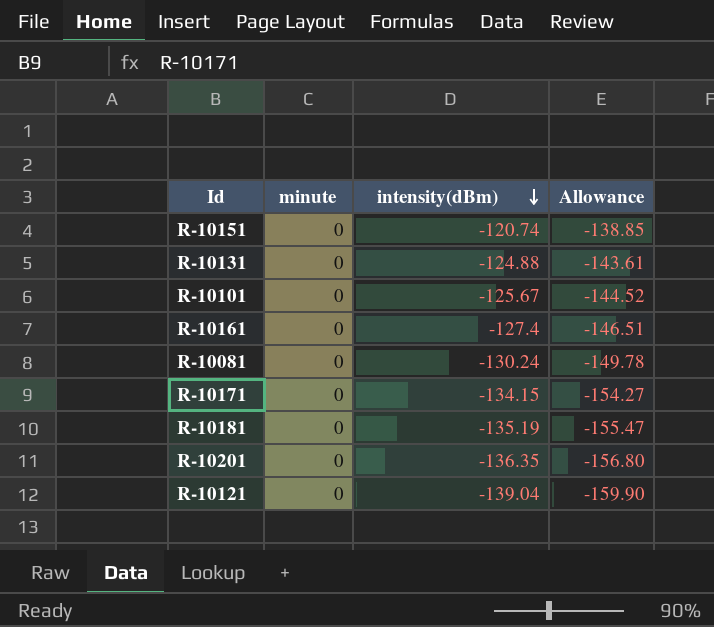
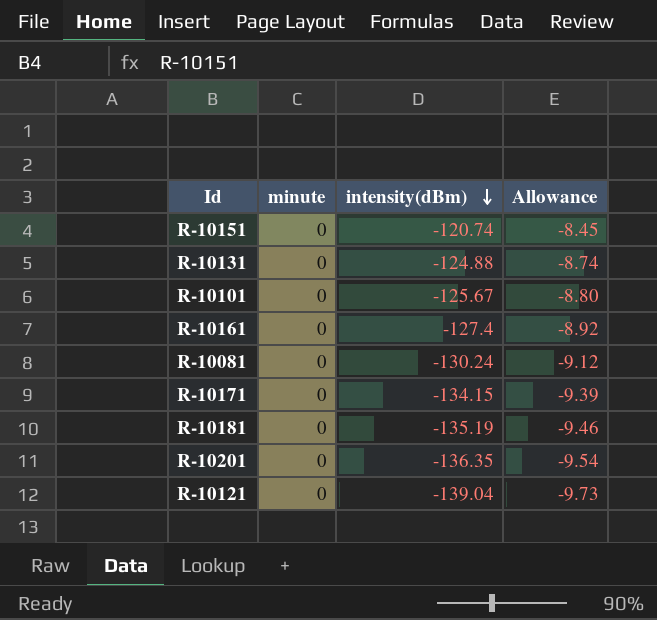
column Allowance | formula: [intensity(dBm)] * 1.15 -> [intensity(dBm)] * 0.07

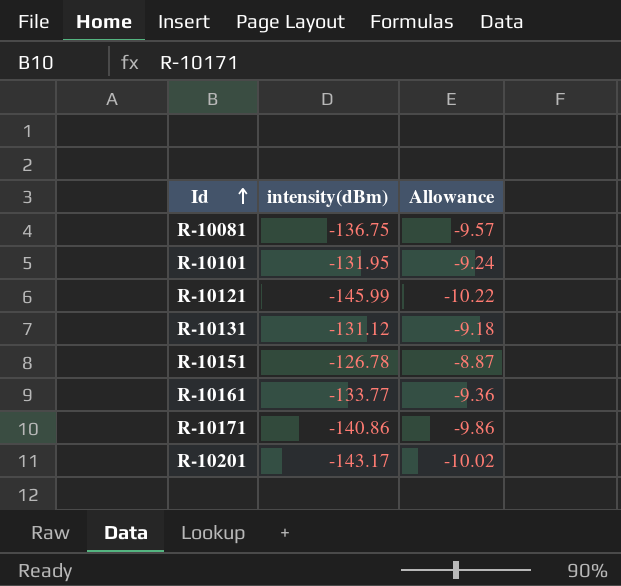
row order: intensity(dBm) descending -> Id ascending
column minute | position: 2 -> none
row R-10181: 0 | -135.19 | -9.46 -> none
R-10081 | intensity(dBm): -130.24 -> -136.75
R-10081 | Allowance: -9.12 -> -9.57
R-10101 | intensity(dBm): -125.67 -> -131.95
R-10101 | Allowance: -8.80 -> -9.24
R-10121 | intensity(dBm): -139.04 -> -145.99
R-10121 | Allowance: -9.73 -> -10.22
R-10131 | intensity(dBm): -124.88 -> -131.12
R-10131 | Allowance: -8.74 -> -9.18
R-10151 | intensity(dBm): -120.74 -> -126.78
R-10151 | Allowance: -8.45 -> -8.87
R-10161 | intensity(dBm): -127.4 -> -133.77
R-10161 | Allowance: -8.92 -> -9.36
R-10171 | intensity(dBm): -134.15 -> -140.86
R-10171 | Allowance: -9.39 -> -9.86
R-10201 | intensity(dBm): -136.35 -> -143.17
R-10201 | Allowance: -9.54 -> -10.02

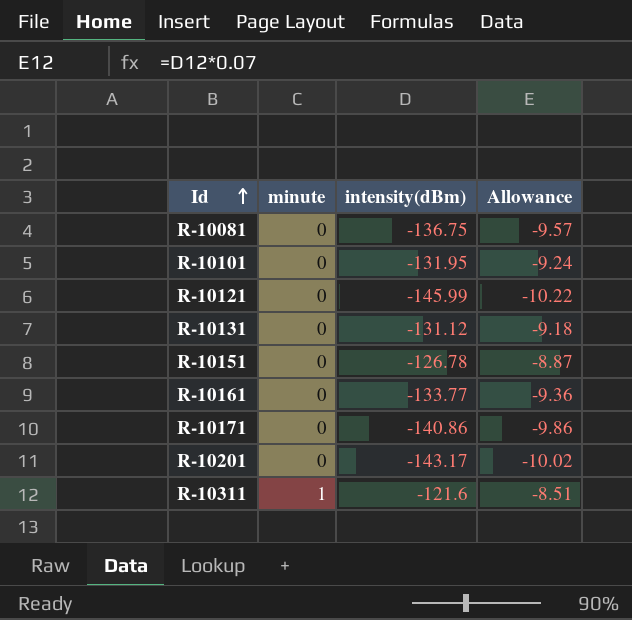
column minute | position: none -> 2
row R-10311: none -> 1 | -121.6 | -8.51

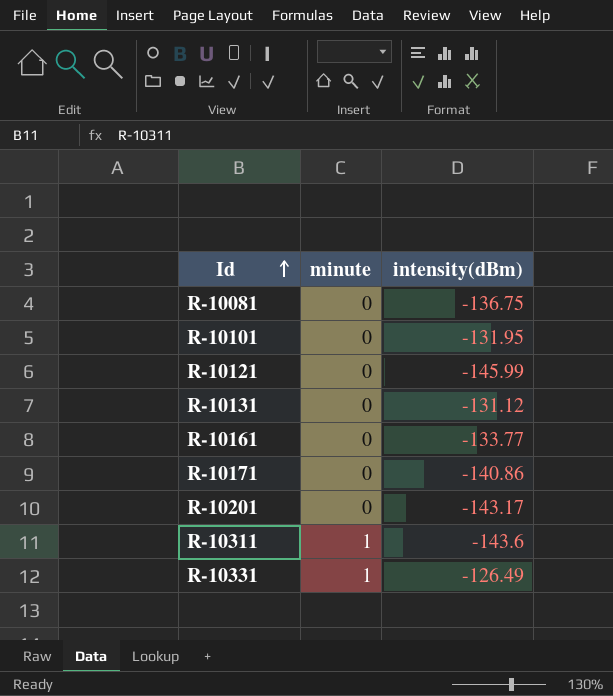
column Allowance | formula: [intensity(dBm)] * 0.07 -> none
row R-10151: 0 | -126.78 | -8.87 -> none
R-10311 | intensity(dBm): -121.6 -> -143.6
row R-10331: none -> 1 | -126.49

